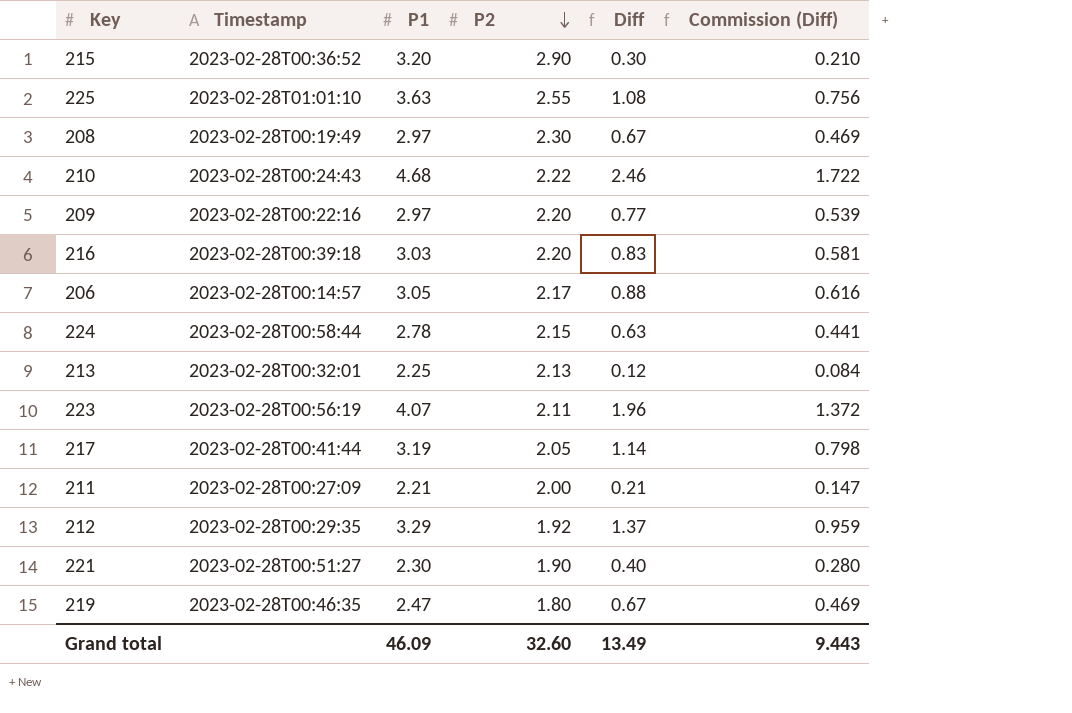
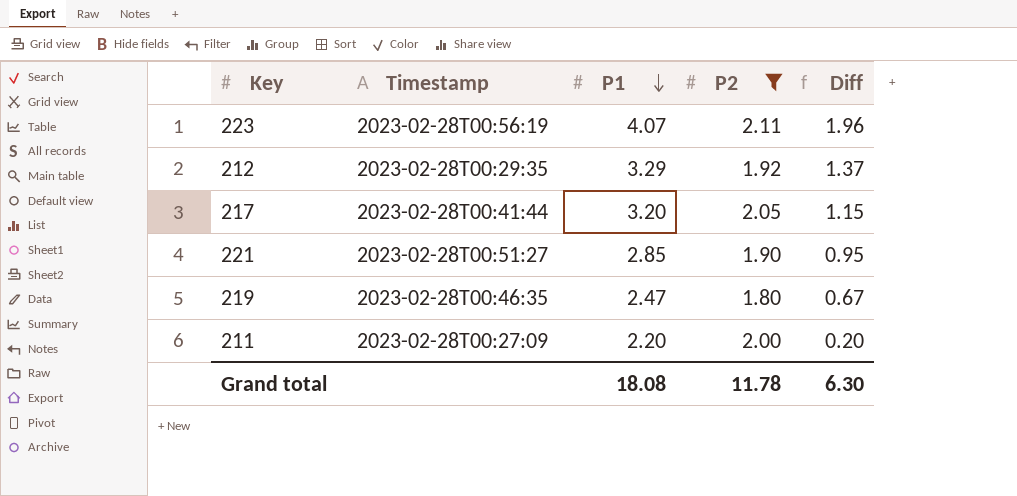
filter: none -> P2 <= 2.11
row order: P2 descending -> P1 descending
column Commission (Diff) | formula: [Diff] * 0.7 -> none
217 | P1: 3.19 -> 3.20
217 | Diff: 1.14 -> 1.15
221 | P1: 2.30 -> 2.85
221 | Diff: 0.40 -> 0.95
211 | P1: 2.21 -> 2.20
211 | Diff: 0.21 -> 0.20
Grand total | P1: 46.09 -> 18.08
Grand total | P2: 32.60 -> 11.78
Grand total | Diff: 13.49 -> 6.30

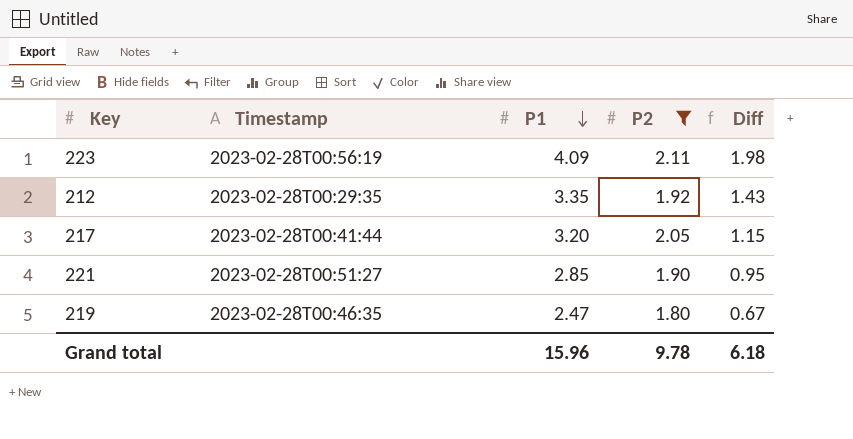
row 211: 2023-02-28T00:27:09 | 2.20 | 2.00 | 0.20 -> none
223 | P1: 4.07 -> 4.09
223 | Diff: 1.96 -> 1.98
212 | P1: 3.29 -> 3.35
212 | Diff: 1.37 -> 1.43
Grand total | P1: 18.08 -> 15.96
Grand total | P2: 11.78 -> 9.78
Grand total | Diff: 6.30 -> 6.18

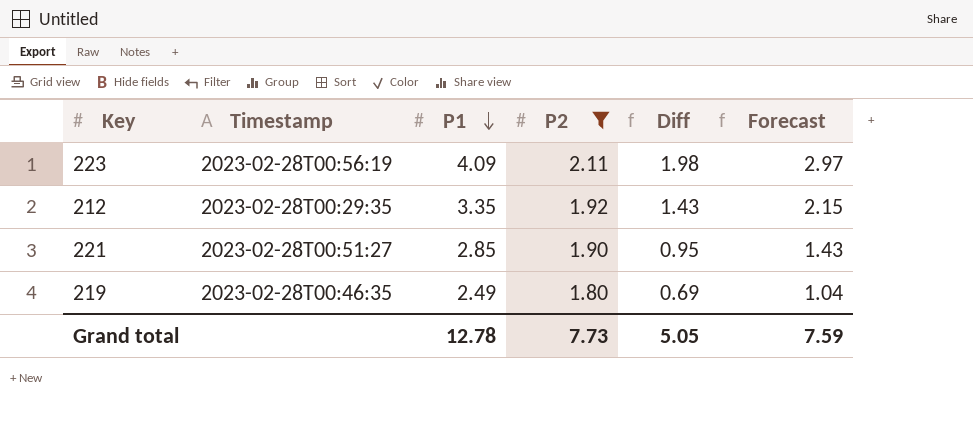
column Forecast | formula: none -> [Diff] * 1.5
row 217: 2023-02-28T00:41:44 | 3.20 | 2.05 | 1.15 -> none
219 | P1: 2.47 -> 2.49
219 | Diff: 0.67 -> 0.69
Grand total | P1: 15.96 -> 12.78
Grand total | P2: 9.78 -> 7.73
Grand total | Diff: 6.18 -> 5.05

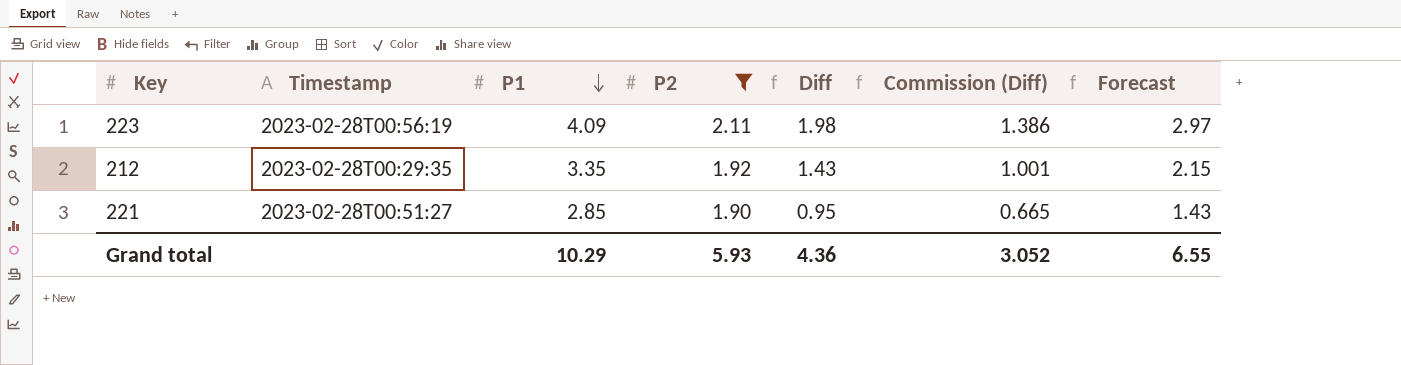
column Commission (Diff) | formula: none -> [Diff] * 0.7
row 219: 2023-02-28T00:46:35 | 2.49 | 1.80 | 0.69 | 1.04 -> none
Grand total | P1: 12.78 -> 10.29
Grand total | P2: 7.73 -> 5.93
Grand total | Diff: 5.05 -> 4.36
Grand total | Forecast: 7.59 -> 6.55

